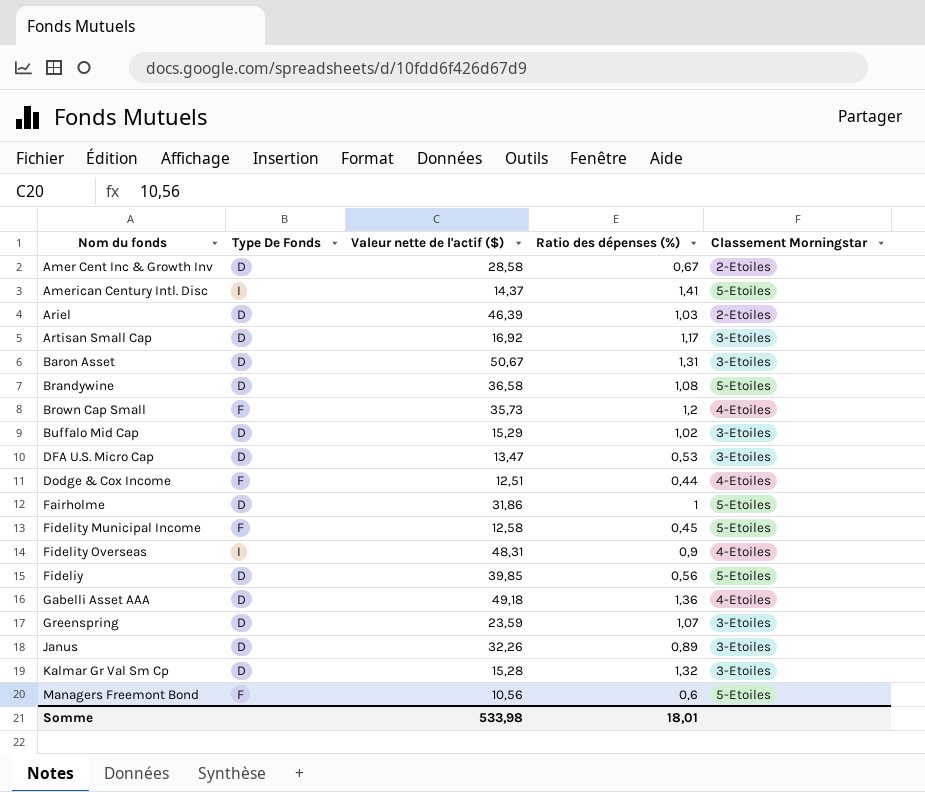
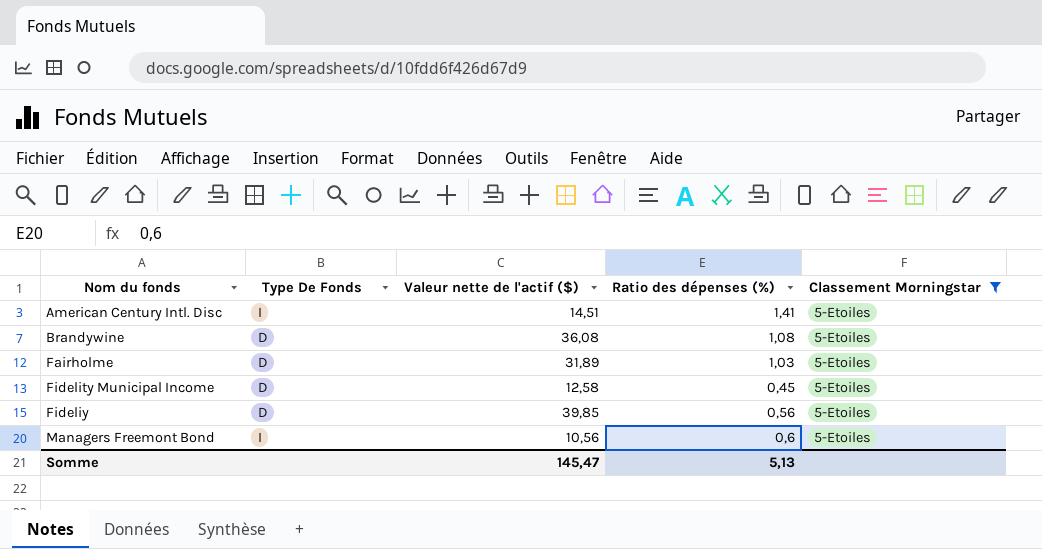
filter: none -> Classement Morningstar = 5-Etoiles
American Century Intl. Disc | Valeur nette de l'actif ($): 14,37 -> 14,51
Brandywine | Valeur nette de l'actif ($): 36,58 -> 36,08
Fairholme | Valeur nette de l'actif ($): 31,86 -> 31,89
Fairholme | Ratio des dépenses (%): 1 -> 1,03
Fidelity Municipal Income | Type De Fonds: F -> D
Managers Freemont Bond | Type De Fonds: F -> I
Somme | Valeur nette de l'actif ($): 533,98 -> 145,47
Somme | Ratio des dépenses (%): 18,01 -> 5,13

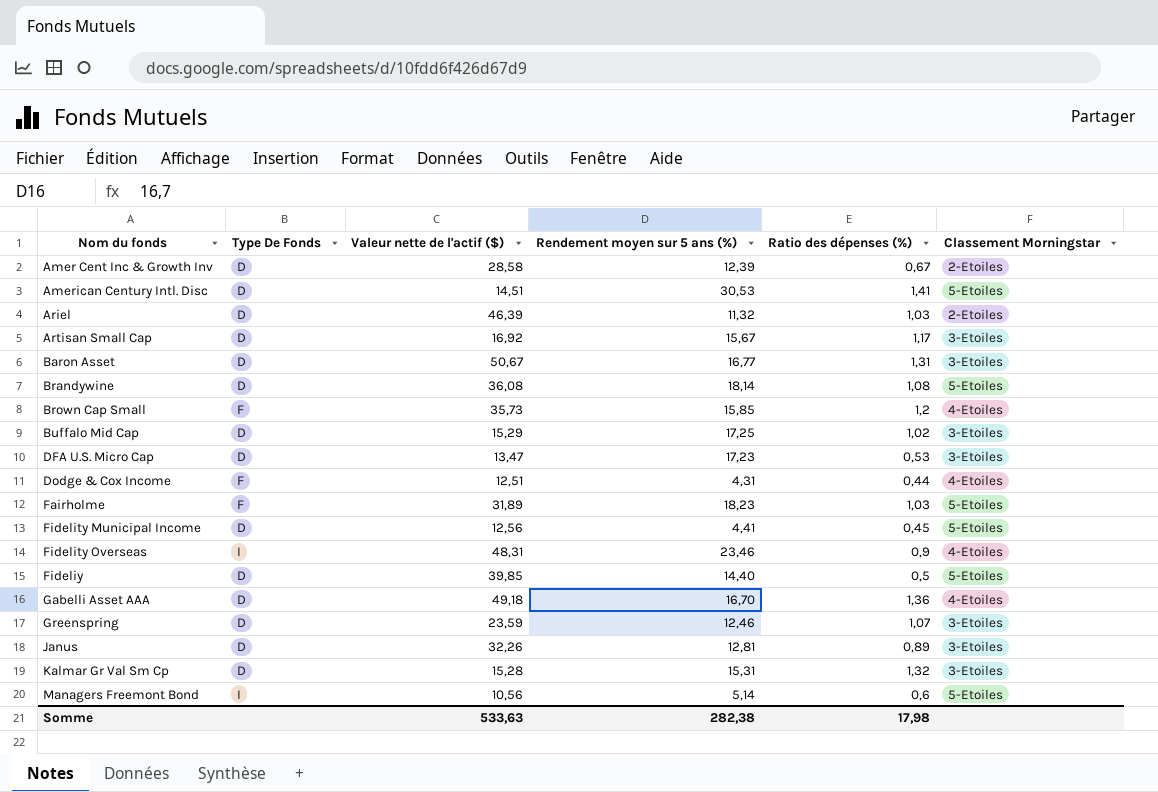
filter: Classement Morningstar = 5-Etoiles -> none
column Rendement moyen sur 5 ans (%) | position: none -> 4
American Century Intl. Disc | Type De Fonds: I -> D
Fairholme | Type De Fonds: D -> F
Fidelity Municipal Income | Valeur nette de l'actif ($): 12,58 -> 12,56
Fideliy | Ratio des dépenses (%): 0,56 -> 0,5
Somme | Valeur nette de l'actif ($): 145,47 -> 533,63
Somme | Ratio des dépenses (%): 5,13 -> 17,98

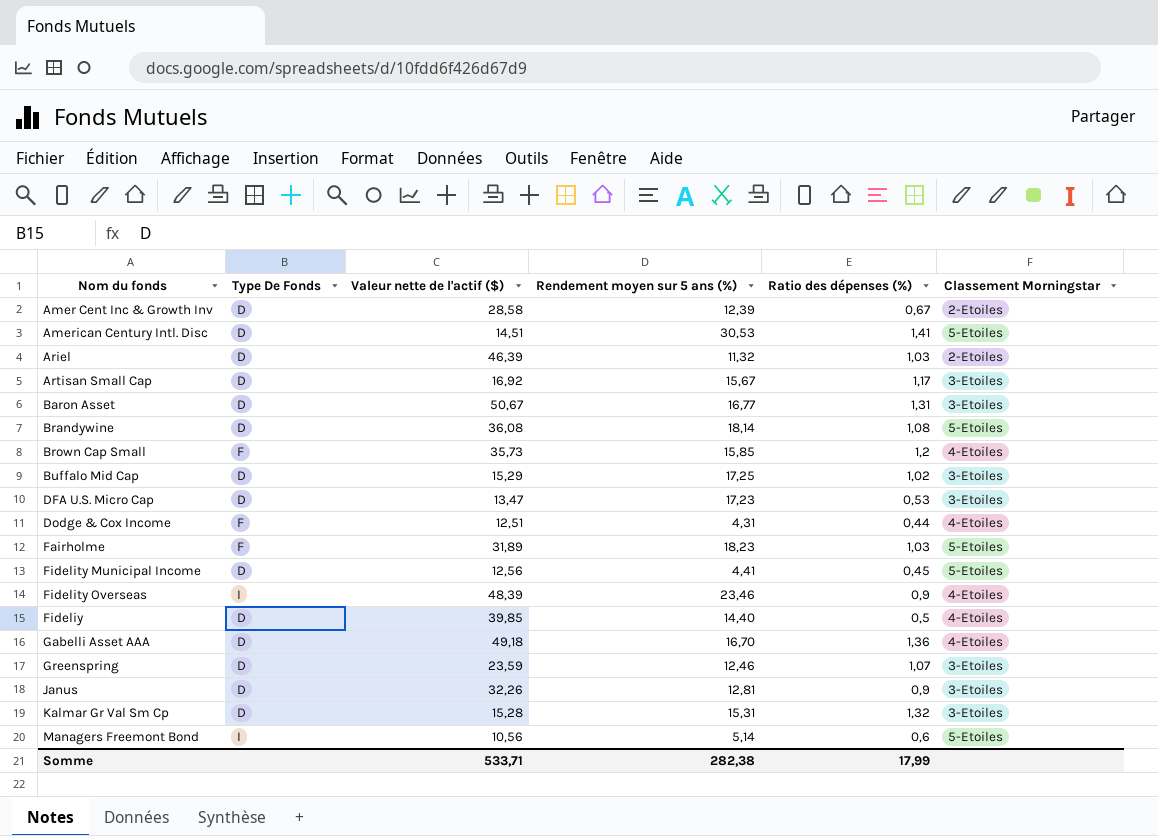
Fidelity Overseas | Valeur nette de l'actif ($): 48,31 -> 48,39
Fideliy | Classement Morningstar: 5-Etoiles -> 4-Etoiles
Janus | Ratio des dépenses (%): 0,89 -> 0,9
Somme | Valeur nette de l'actif ($): 533,63 -> 533,71
Somme | Ratio des dépenses (%): 17,98 -> 17,99

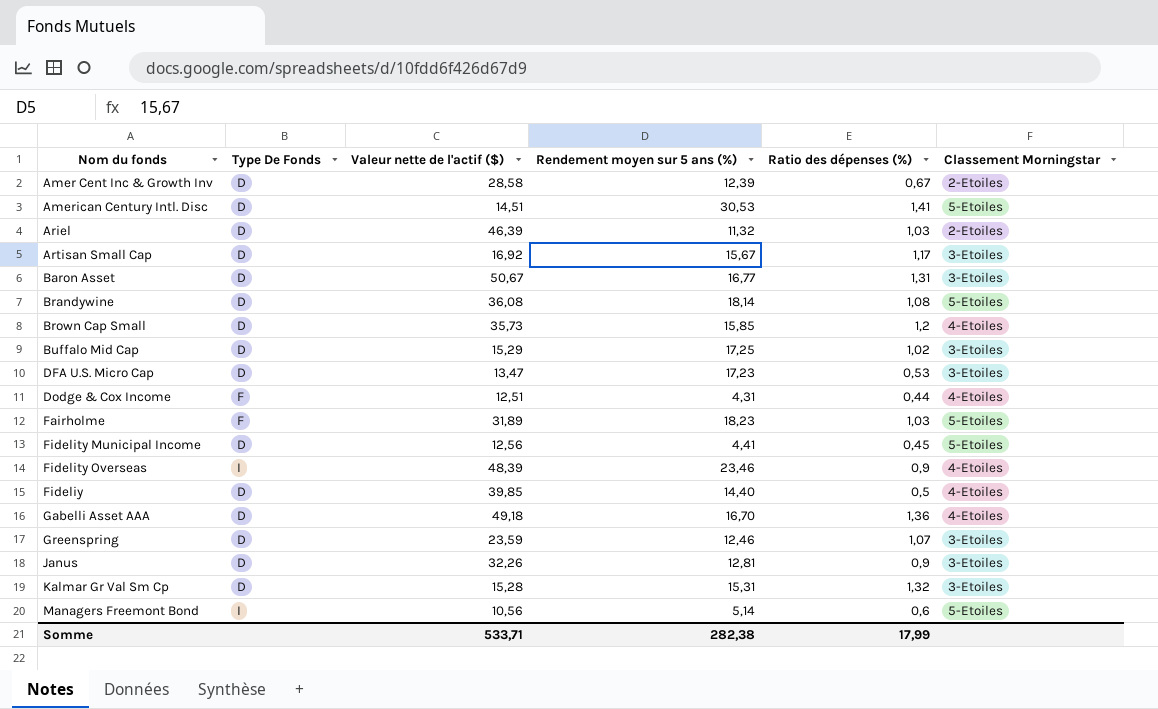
Brown Cap Small | Type De Fonds: F -> D

